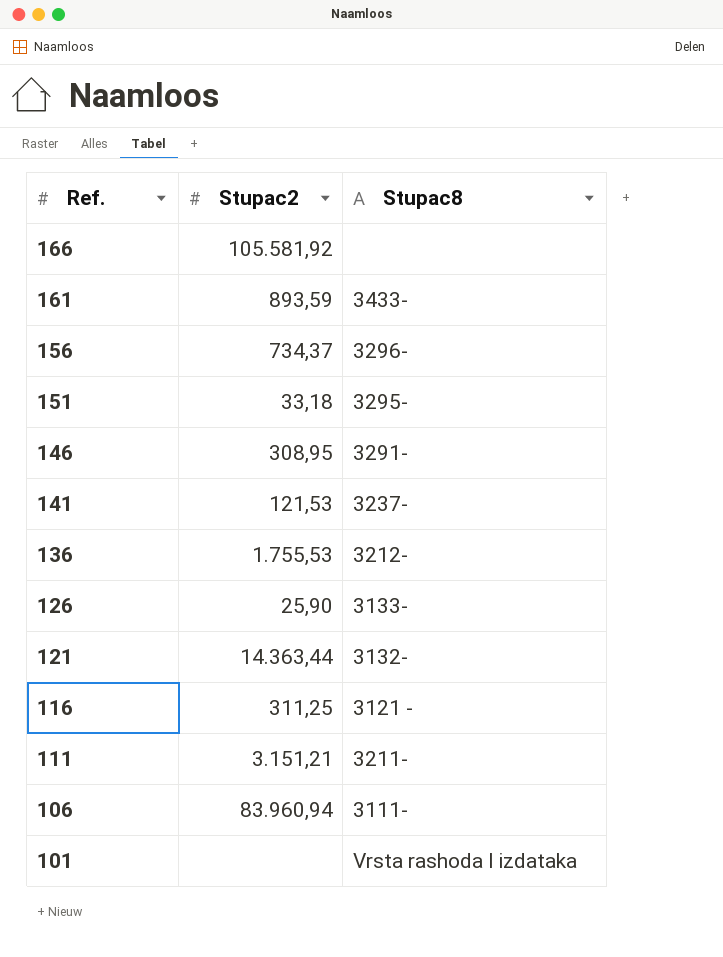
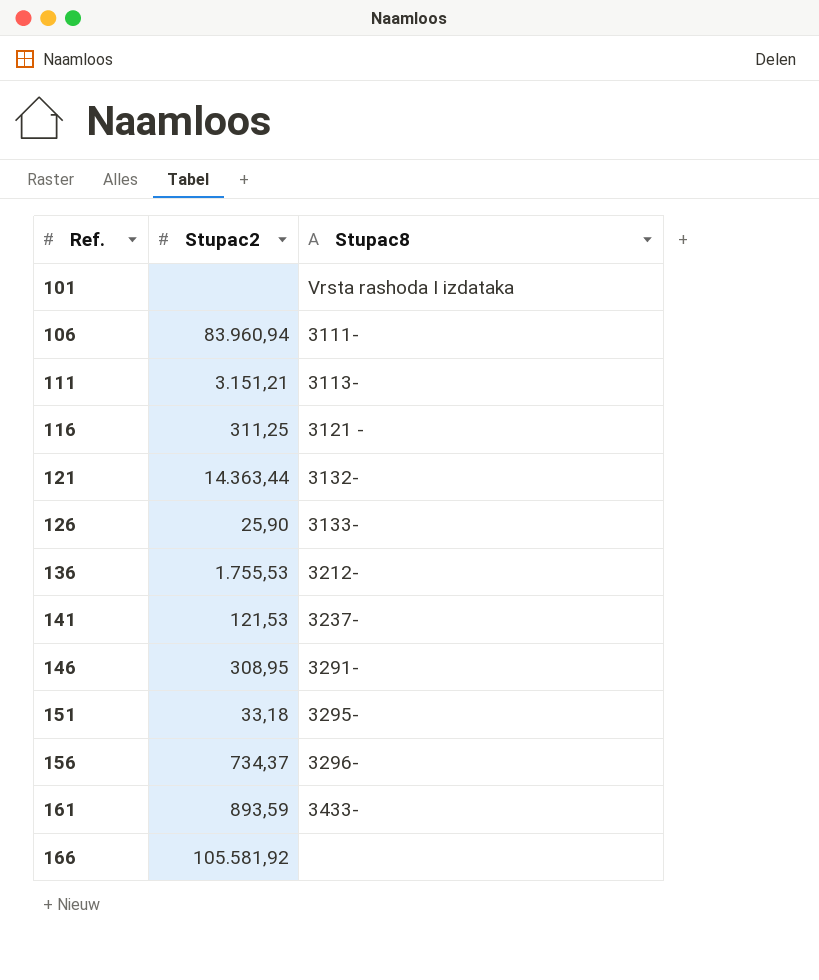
row order: Ref. descending -> Ref. ascending
111 | Stupac8: 3211- -> 3113-

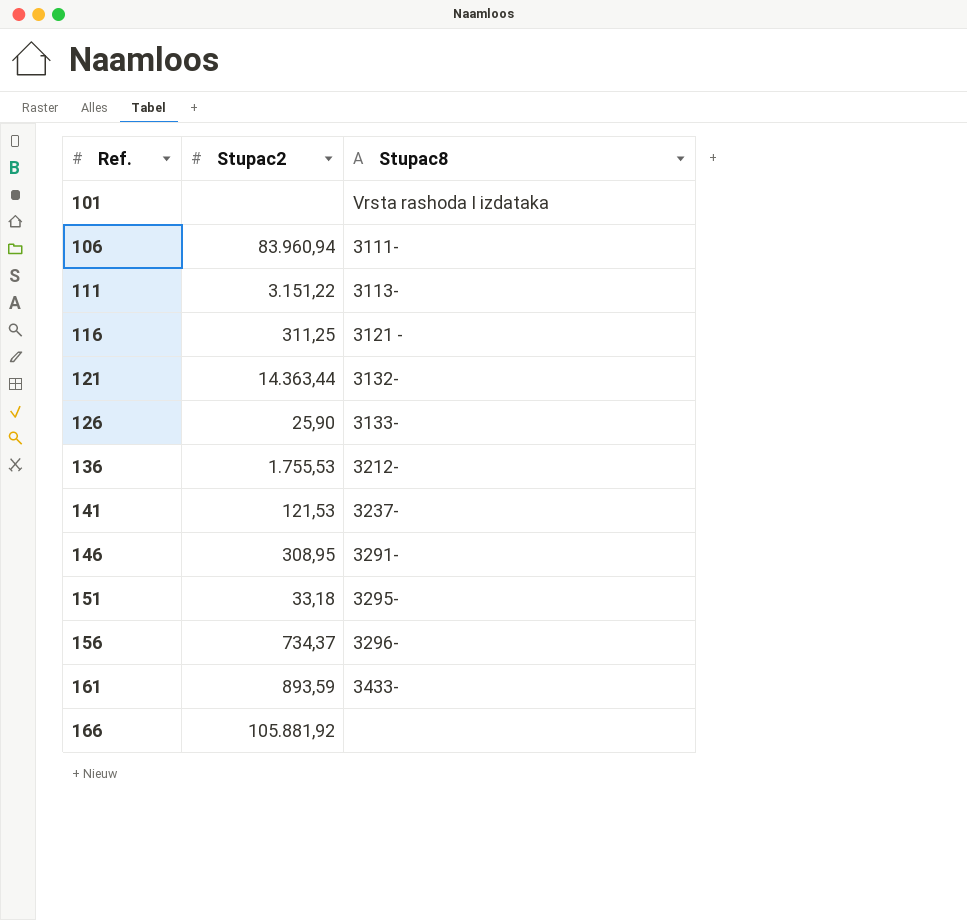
111 | Stupac2: 3.151,21 -> 3.151,22
166 | Stupac2: 105.581,92 -> 105.881,92

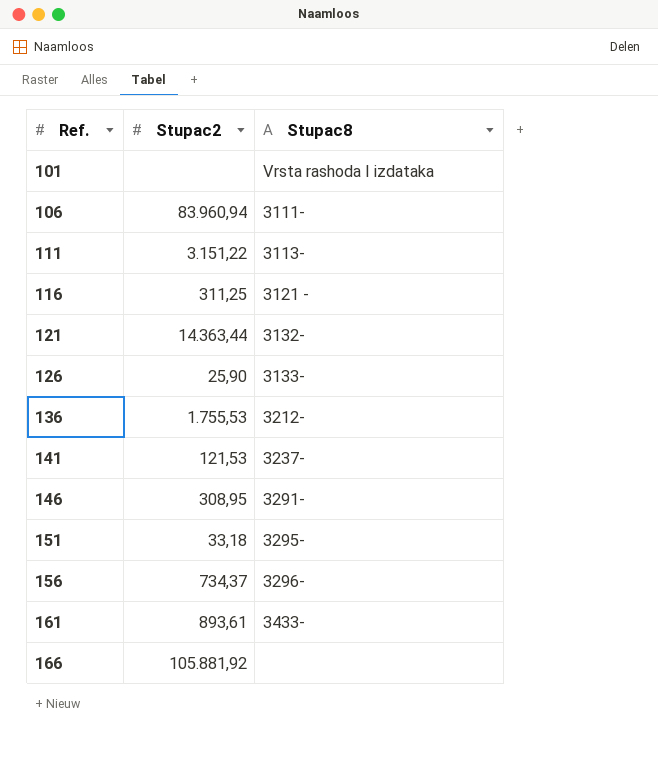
161 | Stupac2: 893,59 -> 893,61

